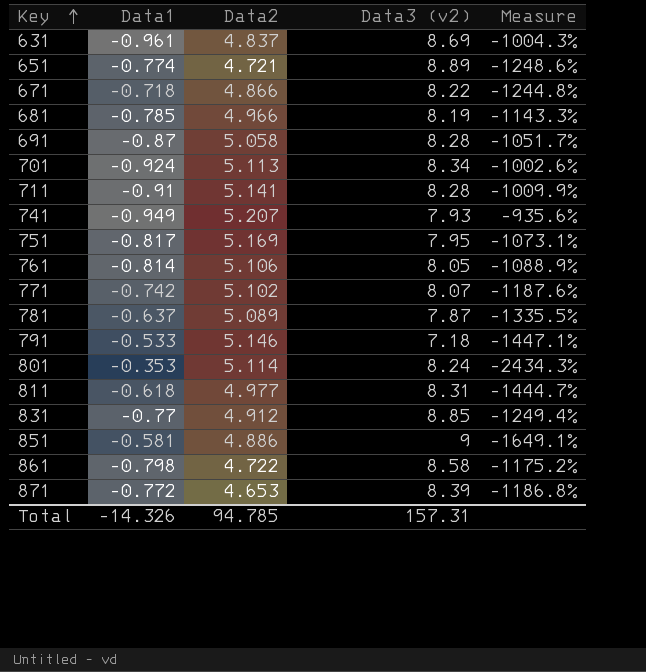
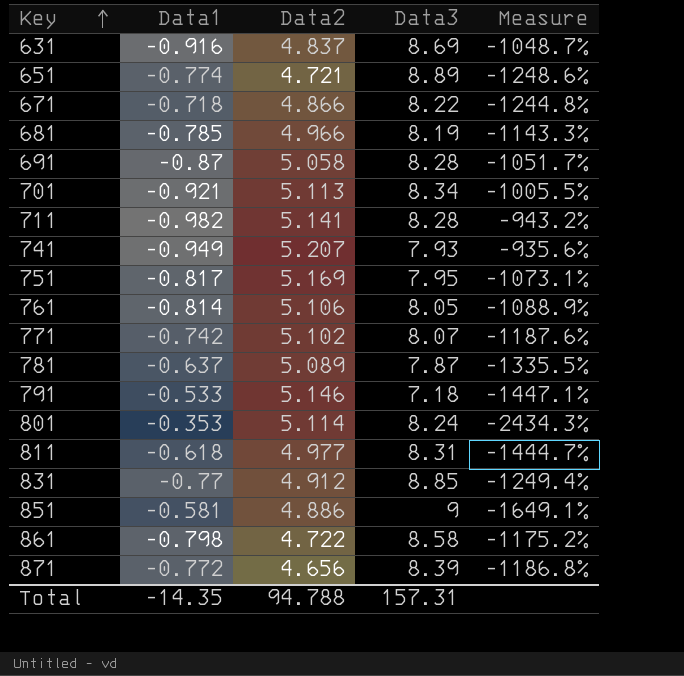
column name: Data3 (v2) -> Data3
631 | Data1: -0.961 -> -0.916
631 | Measure: -1004.3% -> -1048.7%
701 | Data1: -0.924 -> -0.921
701 | Measure: -1002.6% -> -1005.5%
711 | Data1: -0.91 -> -0.982
711 | Measure: -1009.9% -> -943.2%
871 | Data2: 4.653 -> 4.656
Total | Data1: -14.326 -> -14.35
Total | Data2: 94.785 -> 94.788

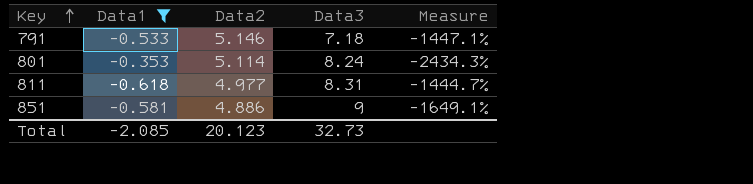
filter: none -> Data1 >= -0.618
Total | Data1: -14.35 -> -2.085
Total | Data2: 94.788 -> 20.123
Total | Data3: 157.31 -> 32.73

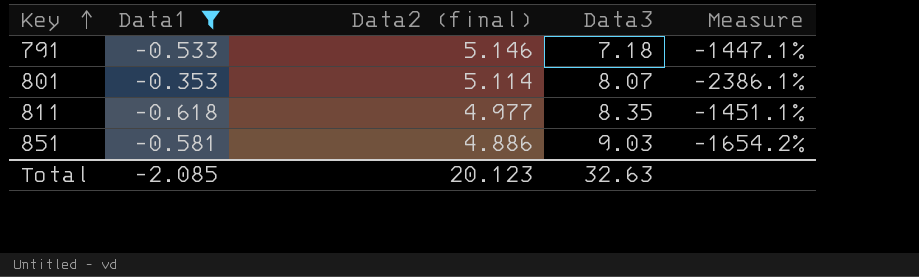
column name: Data2 -> Data2 (final)
801 | Data3: 8.24 -> 8.07
801 | Measure: -2434.3% -> -2386.1%
811 | Data3: 8.31 -> 8.35
811 | Measure: -1444.7% -> -1451.1%
851 | Data3: 9 -> 9.03
851 | Measure: -1649.1% -> -1654.2%
Total | Data3: 32.73 -> 32.63

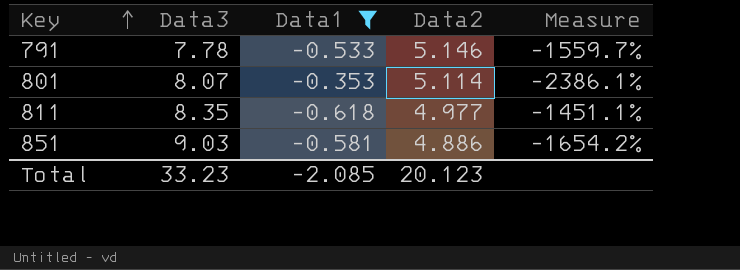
column Data3 | position: 4 -> 2
column name: Data2 (final) -> Data2
791 | Data3: 7.18 -> 7.78
791 | Measure: -1447.1% -> -1559.7%
Total | Data3: 32.63 -> 33.23

